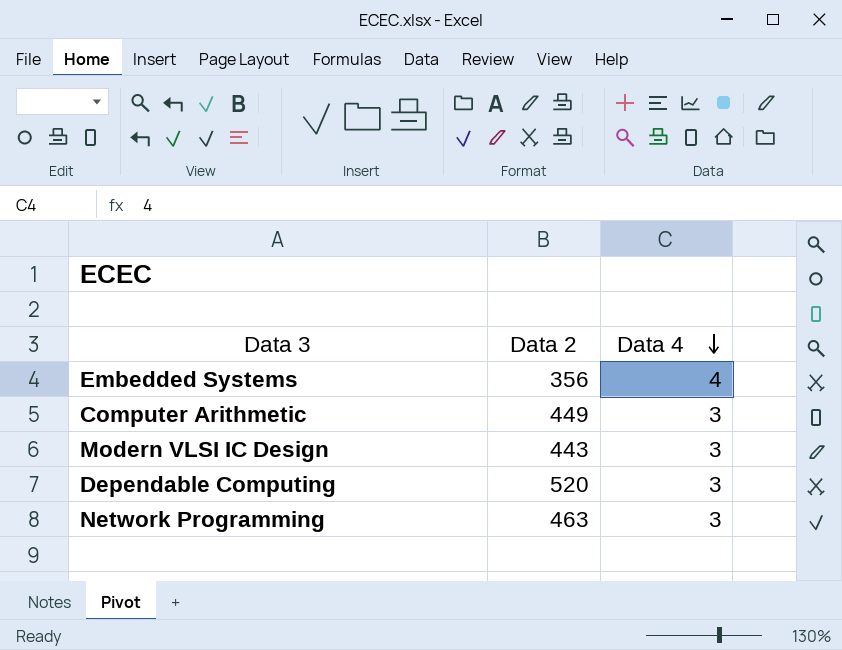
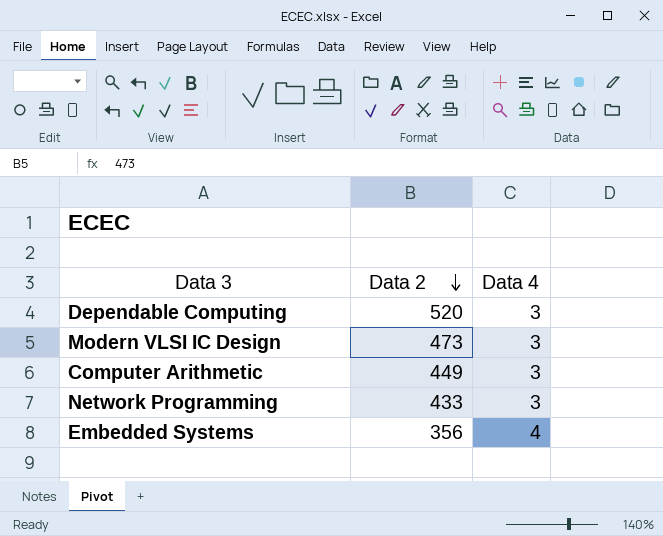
row order: Data 4 descending -> Data 2 descending
Modern VLSI IC Design | Data 2: 443 -> 473
Network Programming | Data 2: 463 -> 433

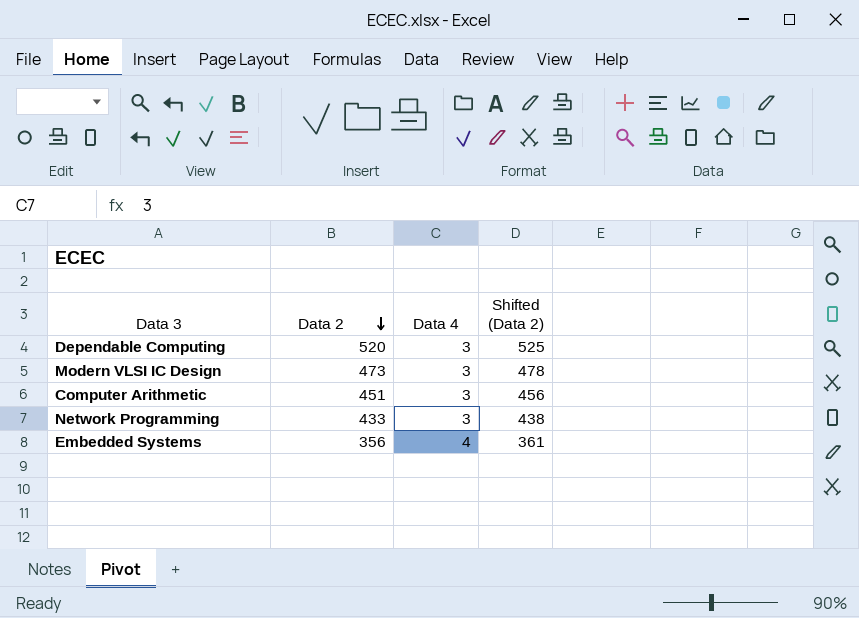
column Shifted (Data 2) | formula: none -> [Data 2] + 5
Computer Arithmetic | Data 2: 449 -> 451

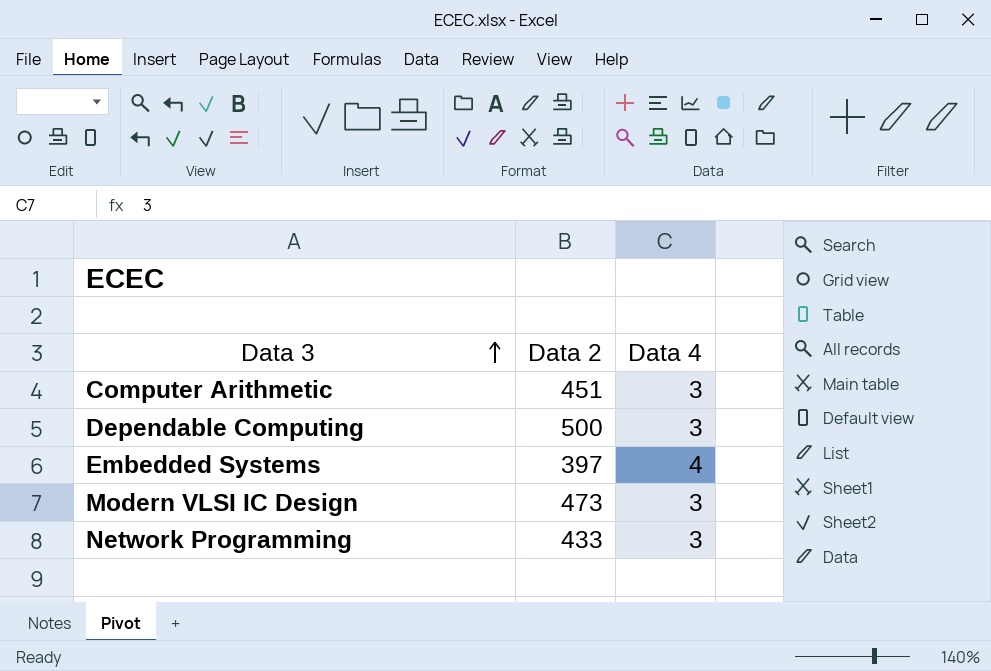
row order: Data 2 descending -> Data 3 ascending
column Shifted (Data 2) | formula: [Data 2] + 5 -> none
Dependable Computing | Data 2: 520 -> 500
Embedded Systems | Data 2: 356 -> 397

